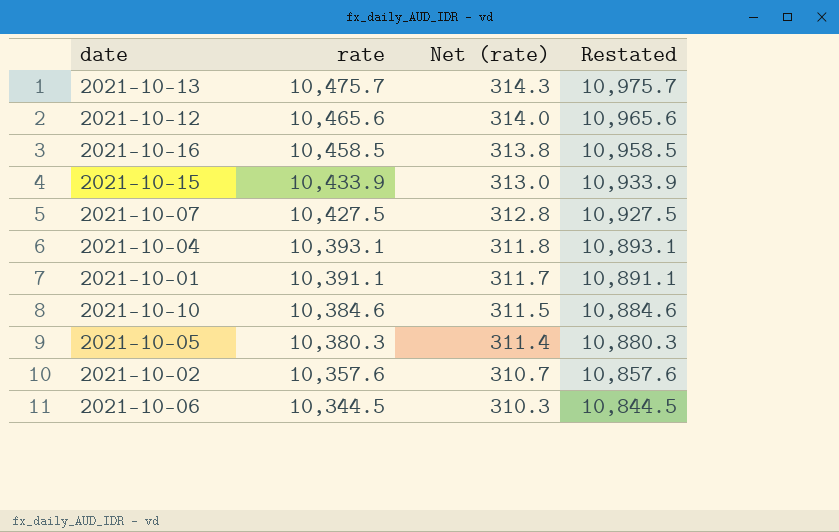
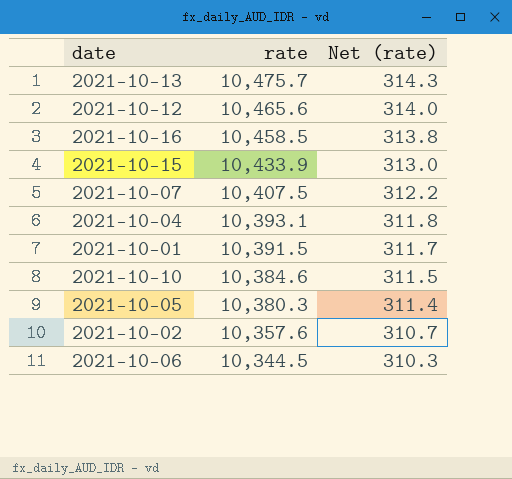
column Restated | formula: [rate] + 500 -> none
2021-10-07 | rate: 10,427.5 -> 10,407.5
2021-10-07 | Net (rate): 312.8 -> 312.2
2021-10-01 | rate: 10,391.1 -> 10,391.5

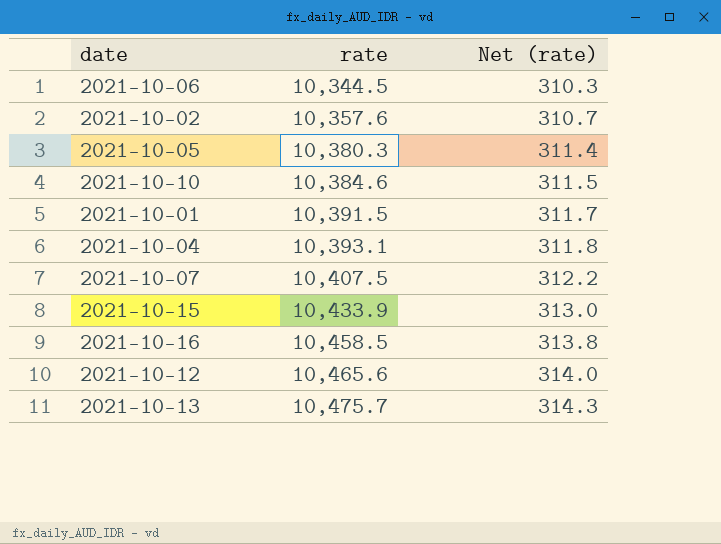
row order: rate descending -> rate ascending

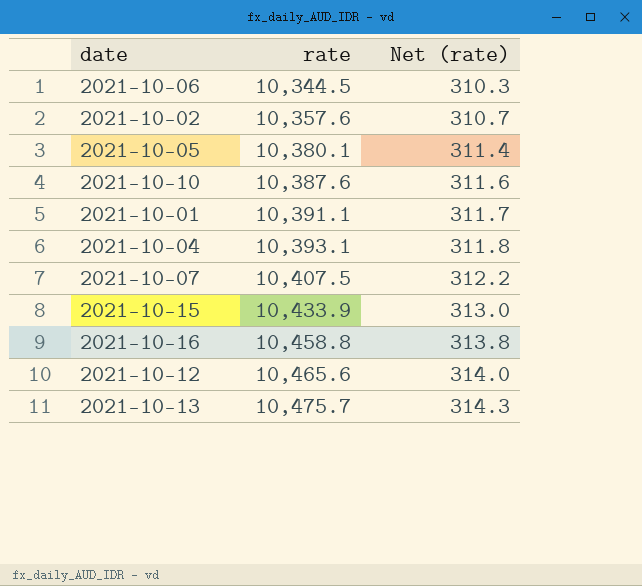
2021-10-05 | rate: 10,380.3 -> 10,380.1
2021-10-10 | rate: 10,384.6 -> 10,387.6
2021-10-10 | Net (rate): 311.5 -> 311.6
2021-10-01 | rate: 10,391.5 -> 10,391.1
2021-10-16 | rate: 10,458.5 -> 10,458.8

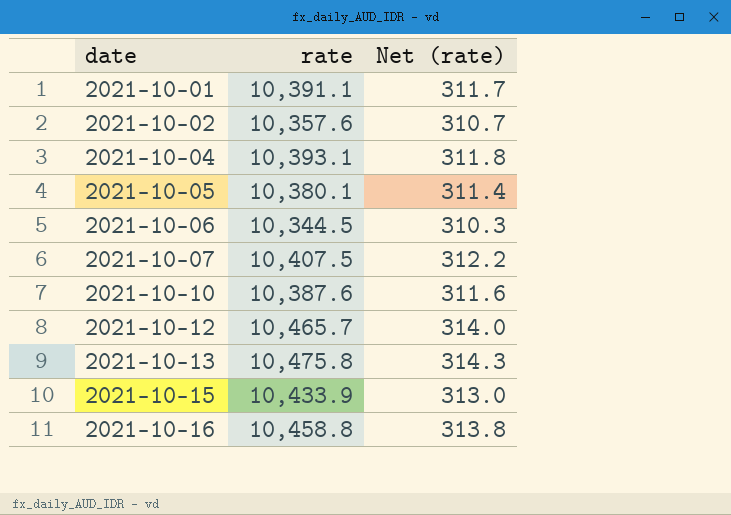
row order: rate ascending -> date ascending
2021-10-12 | rate: 10,465.6 -> 10,465.7
2021-10-13 | rate: 10,475.7 -> 10,475.8

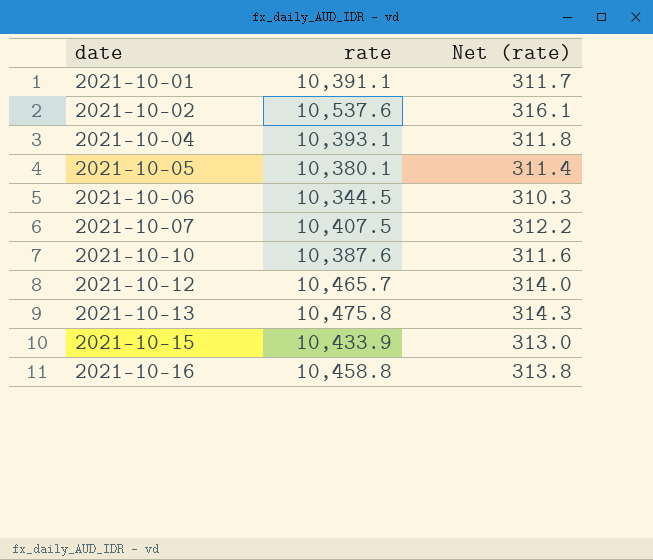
2021-10-02 | rate: 10,357.6 -> 10,537.6
2021-10-02 | Net (rate): 310.7 -> 316.1

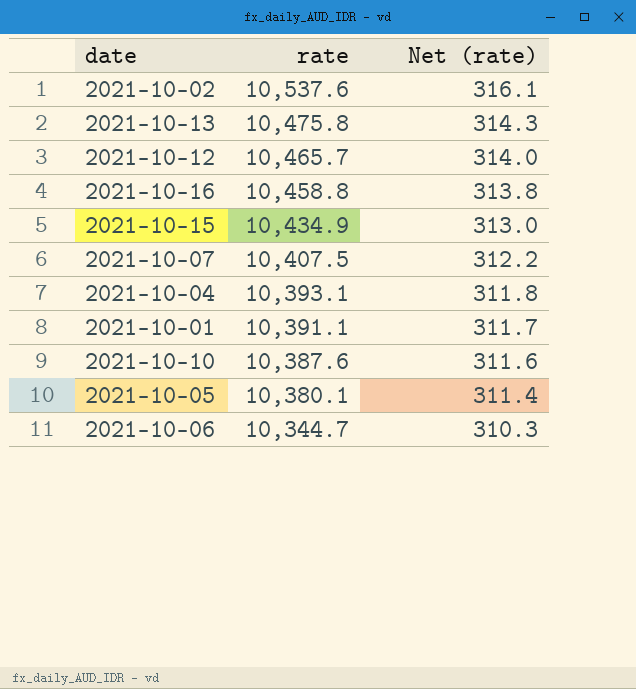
row order: date ascending -> rate descending
2021-10-15 | rate: 10,433.9 -> 10,434.9
2021-10-06 | rate: 10,344.5 -> 10,344.7

